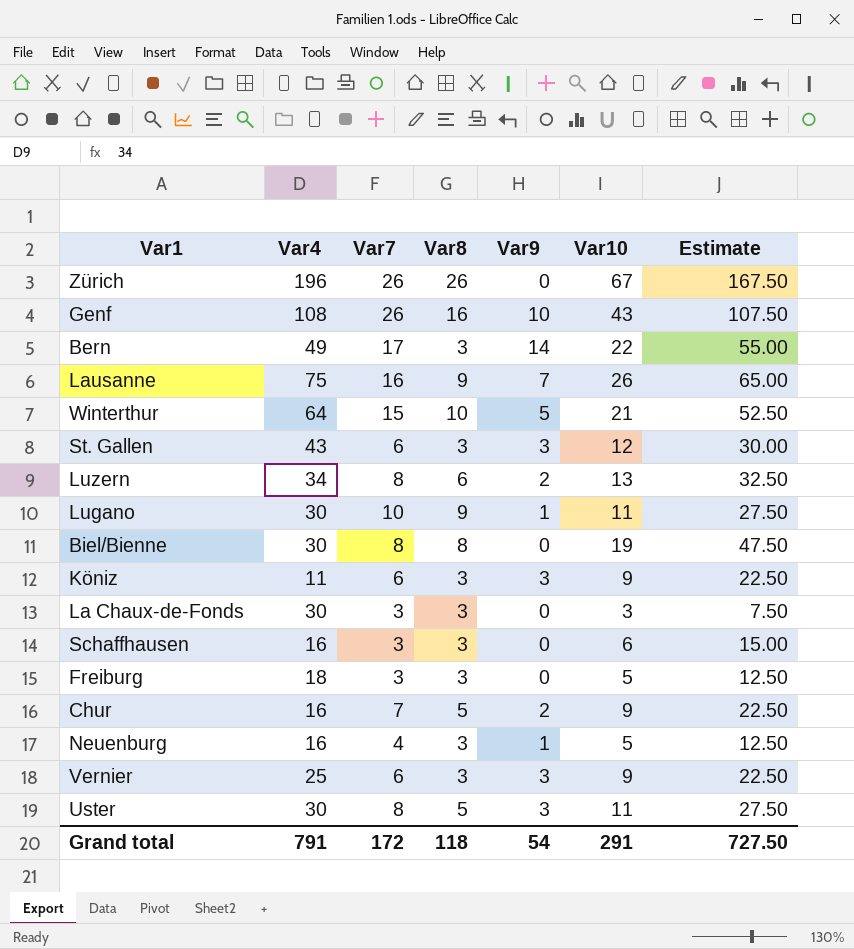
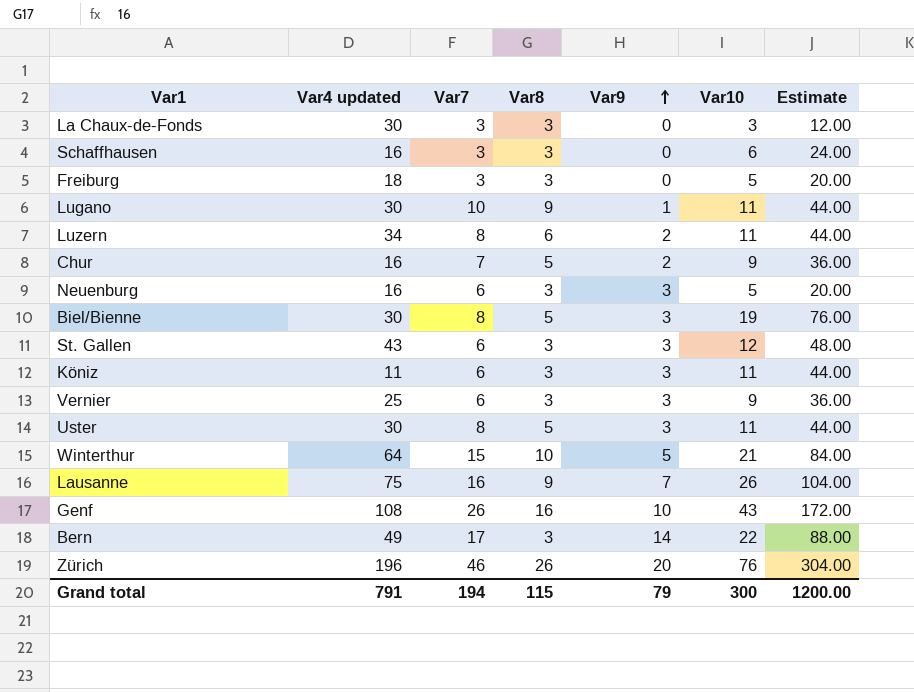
row order: none -> Var9 ascending
column name: Var4 -> Var4 updated
column Estimate | formula: [Var10] * 2.5 -> [Var10] * 4
Luzern | Var10: 13 -> 11
Neuenburg | Var7: 4 -> 6
Neuenburg | Var9: 1 -> 3
Biel/Bienne | Var8: 8 -> 5
Biel/Bienne | Var9: 0 -> 3
Köniz | Var10: 9 -> 11
Zürich | Var7: 26 -> 46
Zürich | Var9: 0 -> 20
Zürich | Var10: 67 -> 76
Grand total | Var7: 172 -> 194
Grand total | Var8: 118 -> 115
Grand total | Var9: 54 -> 79
Grand total | Var10: 291 -> 300
Grand total | Estimate: 727.50 -> 1200.00

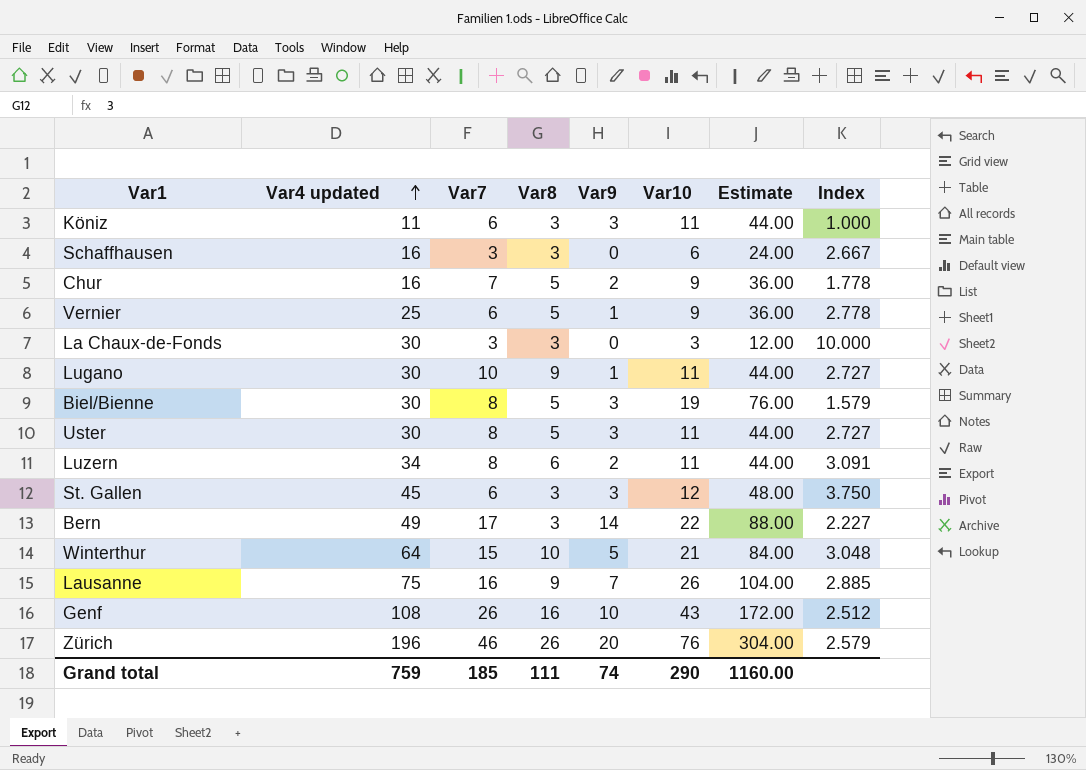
row order: Var9 ascending -> Var4 updated ascending
column Index | formula: none -> [Var4 updated] / [Var10]
row Freiburg: 18 | 3 | 3 | 0 | 5 | 20.00 -> none
row Neuenburg: 16 | 6 | 3 | 3 | 5 | 20.00 -> none
Vernier | Var8: 3 -> 5
Vernier | Var9: 3 -> 1
St. Gallen | Var4 updated: 43 -> 45
Grand total | Var4 updated: 791 -> 759
Grand total | Var7: 194 -> 185
Grand total | Var8: 115 -> 111
Grand total | Var9: 79 -> 74
Grand total | Var10: 300 -> 290
Grand total | Estimate: 1200.00 -> 1160.00

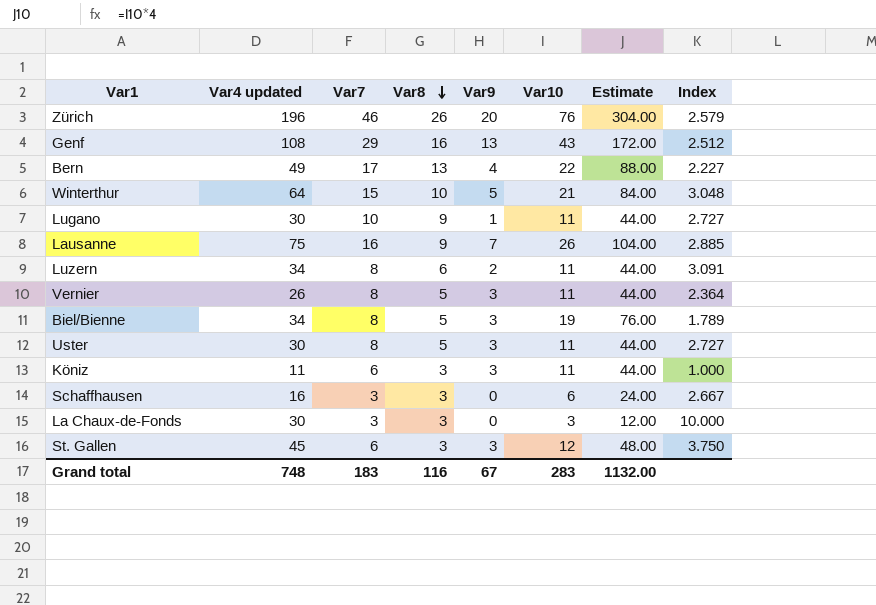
row order: Var4 updated ascending -> Var8 descending
row Chur: 16 | 7 | 5 | 2 | 9 | 36.00 | 1.778 -> none
Genf | Var7: 26 -> 29
Genf | Var9: 10 -> 13
Bern | Var8: 3 -> 13
Bern | Var9: 14 -> 4
Vernier | Var4 updated: 25 -> 26
Vernier | Var7: 6 -> 8
Vernier | Var9: 1 -> 3
Vernier | Var10: 9 -> 11
Vernier | Estimate: 36.00 -> 44.00
Vernier | Index: 2.778 -> 2.364
Biel/Bienne | Var4 updated: 30 -> 34
Biel/Bienne | Index: 1.579 -> 1.789
Grand total | Var4 updated: 759 -> 748
Grand total | Var7: 185 -> 183
Grand total | Var8: 111 -> 116
Grand total | Var9: 74 -> 67
Grand total | Var10: 290 -> 283
Grand total | Estimate: 1160.00 -> 1132.00

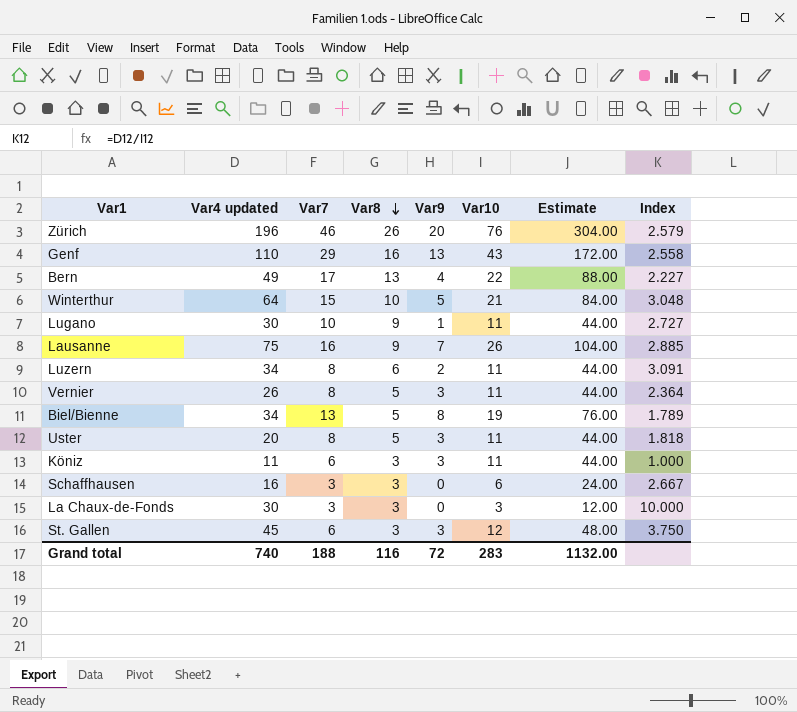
Genf | Var4 updated: 108 -> 110
Genf | Index: 2.512 -> 2.558
Biel/Bienne | Var7: 8 -> 13
Biel/Bienne | Var9: 3 -> 8
Uster | Var4 updated: 30 -> 20
Uster | Index: 2.727 -> 1.818
Grand total | Var4 updated: 748 -> 740
Grand total | Var7: 183 -> 188
Grand total | Var9: 67 -> 72

